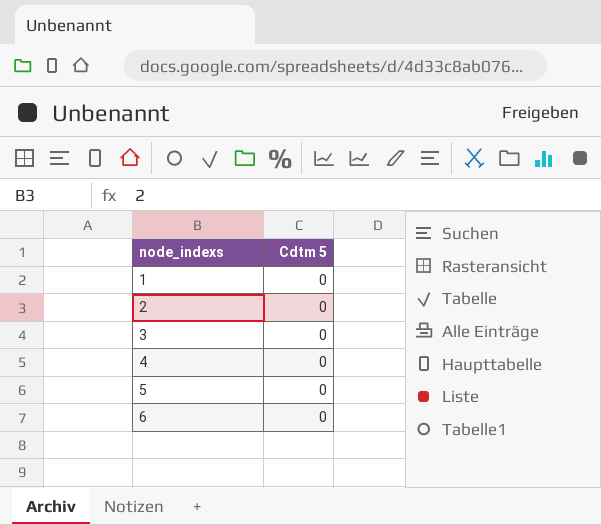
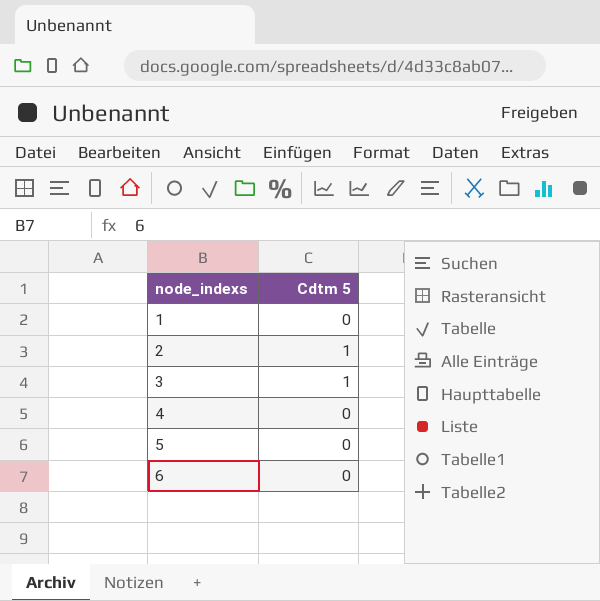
2 | Cdtm 5: 0 -> 1
3 | Cdtm 5: 0 -> 1

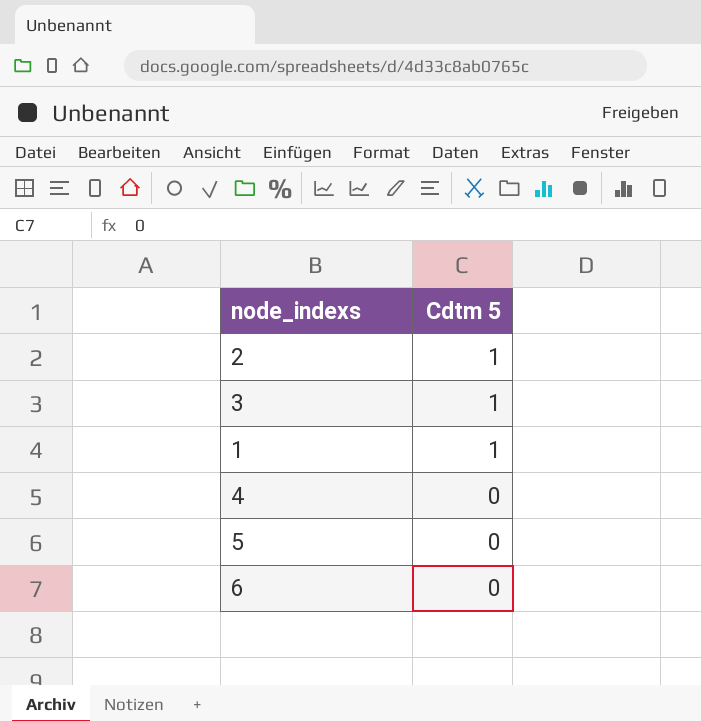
row order: node_indexs ascending -> Cdtm 5 descending
1 | Cdtm 5: 0 -> 1

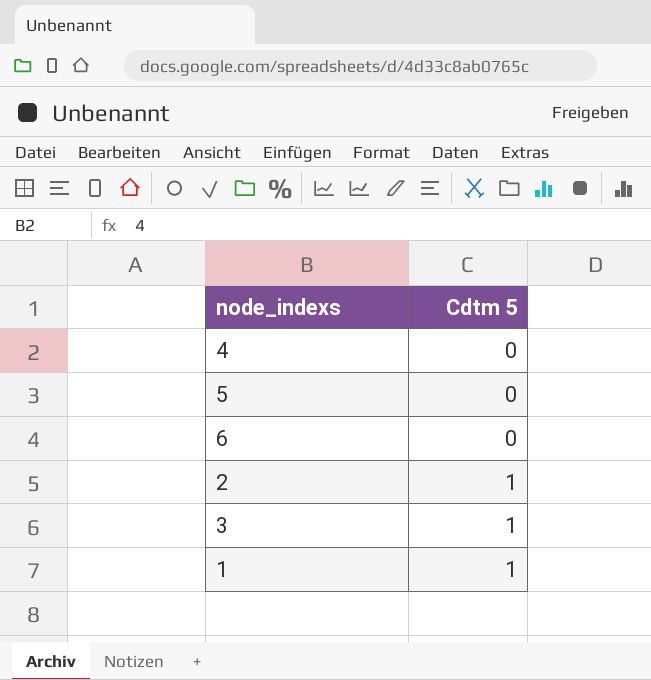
row order: Cdtm 5 descending -> Cdtm 5 ascending

